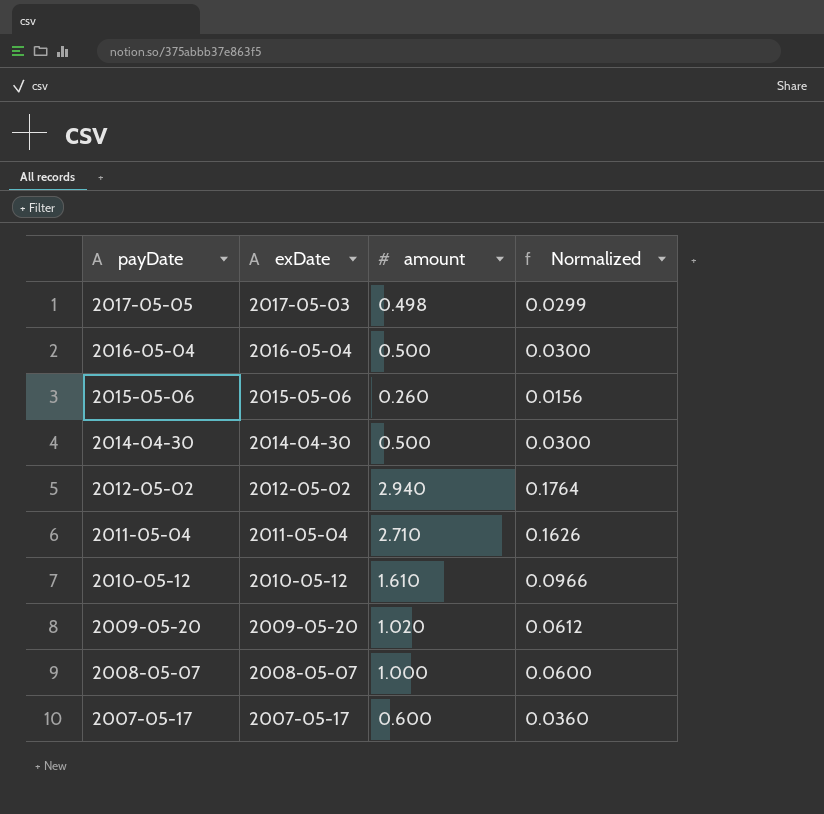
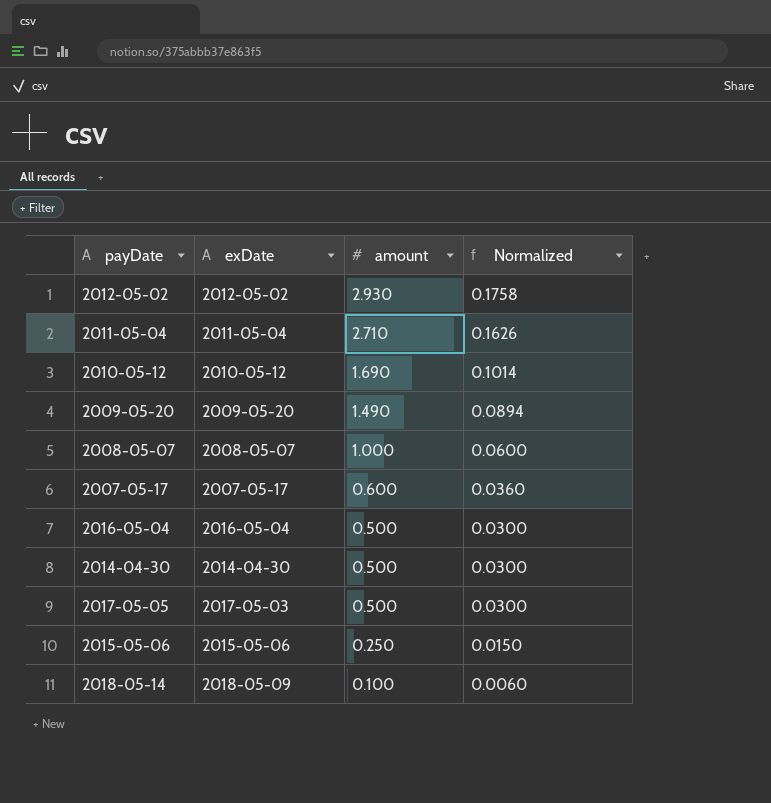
row order: payDate descending -> amount descending
2012-05-02 | amount: 2.940 -> 2.930
2012-05-02 | Normalized: 0.1764 -> 0.1758
2010-05-12 | amount: 1.610 -> 1.690
2010-05-12 | Normalized: 0.0966 -> 0.1014
2009-05-20 | amount: 1.020 -> 1.490
2009-05-20 | Normalized: 0.0612 -> 0.0894
2017-05-05 | amount: 0.498 -> 0.500
2017-05-05 | Normalized: 0.0299 -> 0.0300
2015-05-06 | amount: 0.260 -> 0.250
2015-05-06 | Normalized: 0.0156 -> 0.0150
row 2018-05-14: none -> 2018-05-09 | 0.100 | 0.0060

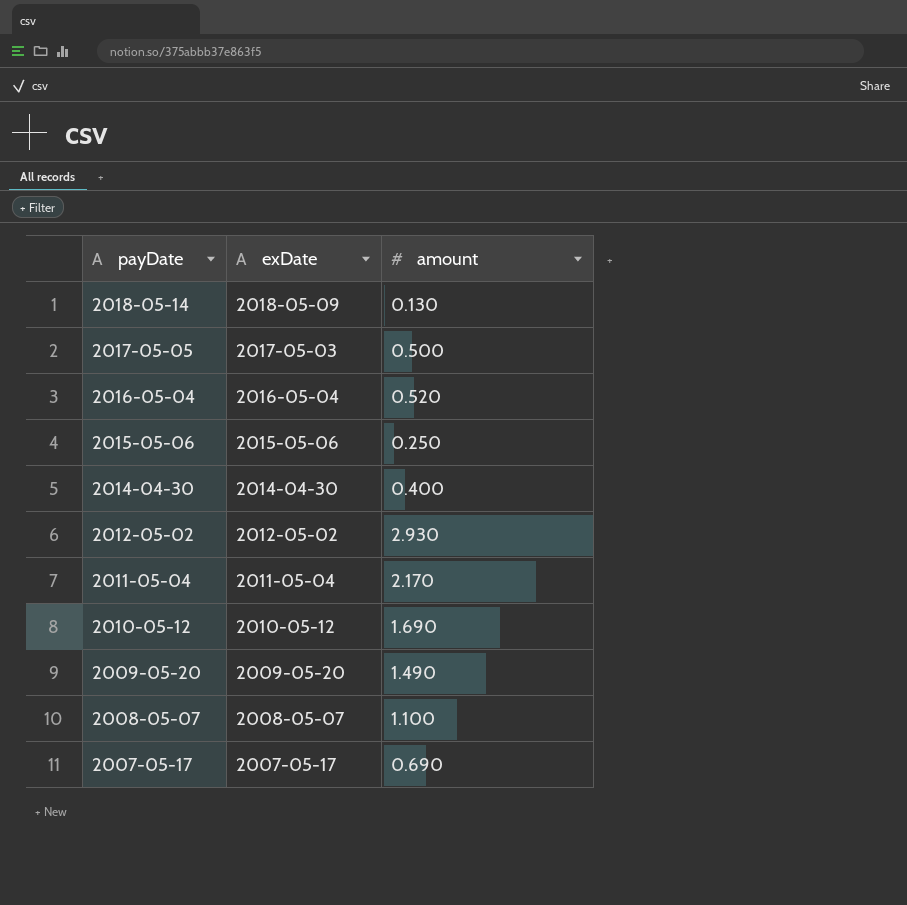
row order: amount descending -> payDate descending
column Normalized | formula: [amount] * 0.06 -> none
2018-05-14 | amount: 0.100 -> 0.130
2016-05-04 | amount: 0.500 -> 0.520
2014-04-30 | amount: 0.500 -> 0.400
2011-05-04 | amount: 2.710 -> 2.170
2008-05-07 | amount: 1.000 -> 1.100
2007-05-17 | amount: 0.600 -> 0.690

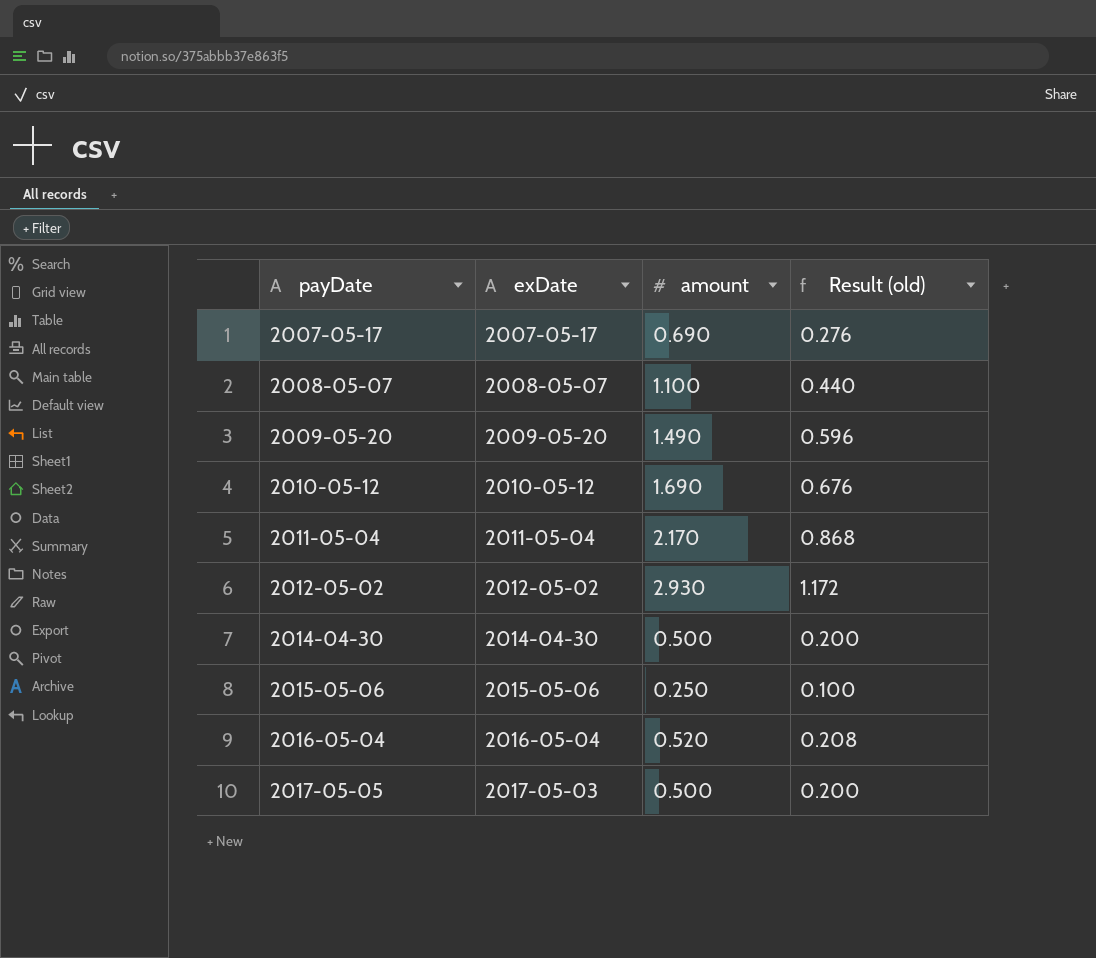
row order: payDate descending -> payDate ascending
column Result (old) | formula: none -> [amount] * 0.4
row 2018-05-14: 2018-05-09 | 0.130 -> none
2014-04-30 | amount: 0.400 -> 0.500

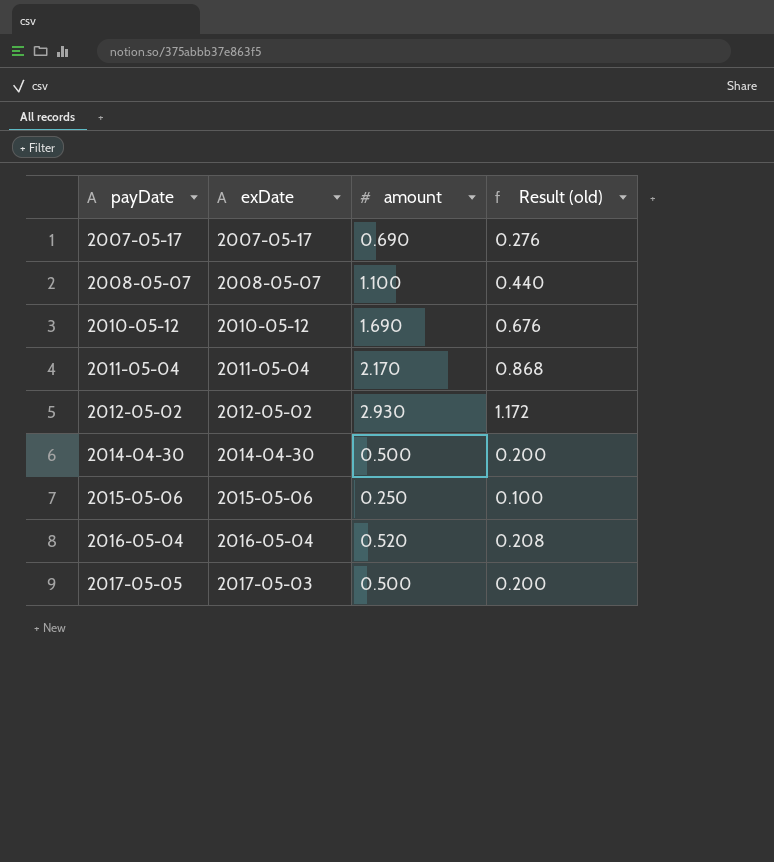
row 2009-05-20: 2009-05-20 | 1.490 | 0.596 -> none

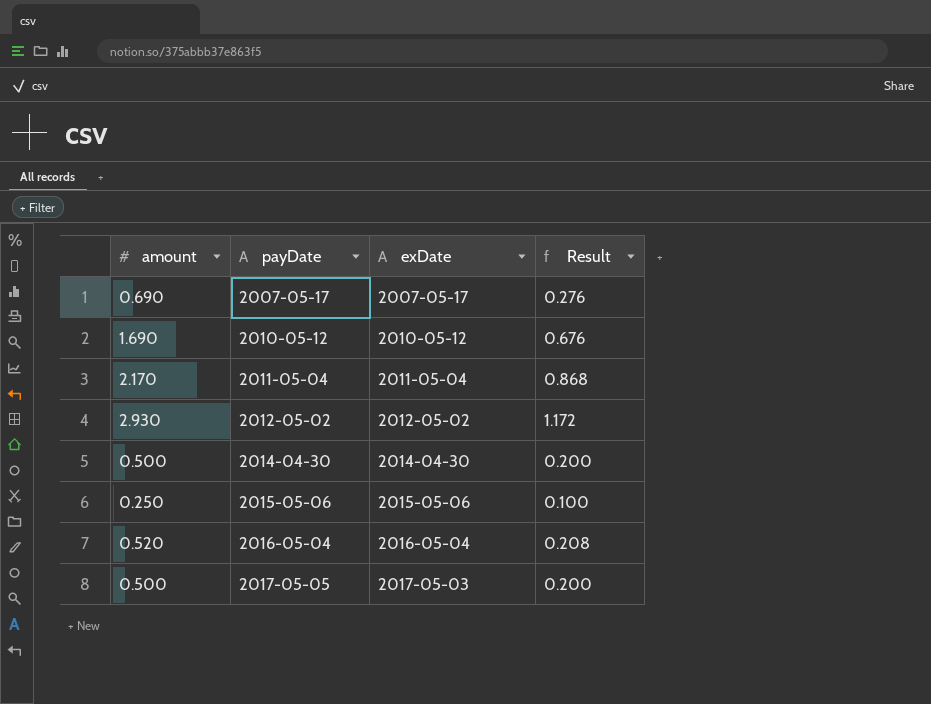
column amount | position: 3 -> 1
column name: Result (old) -> Result
row 2008-05-07: 2008-05-07 | 1.100 | 0.440 -> none

